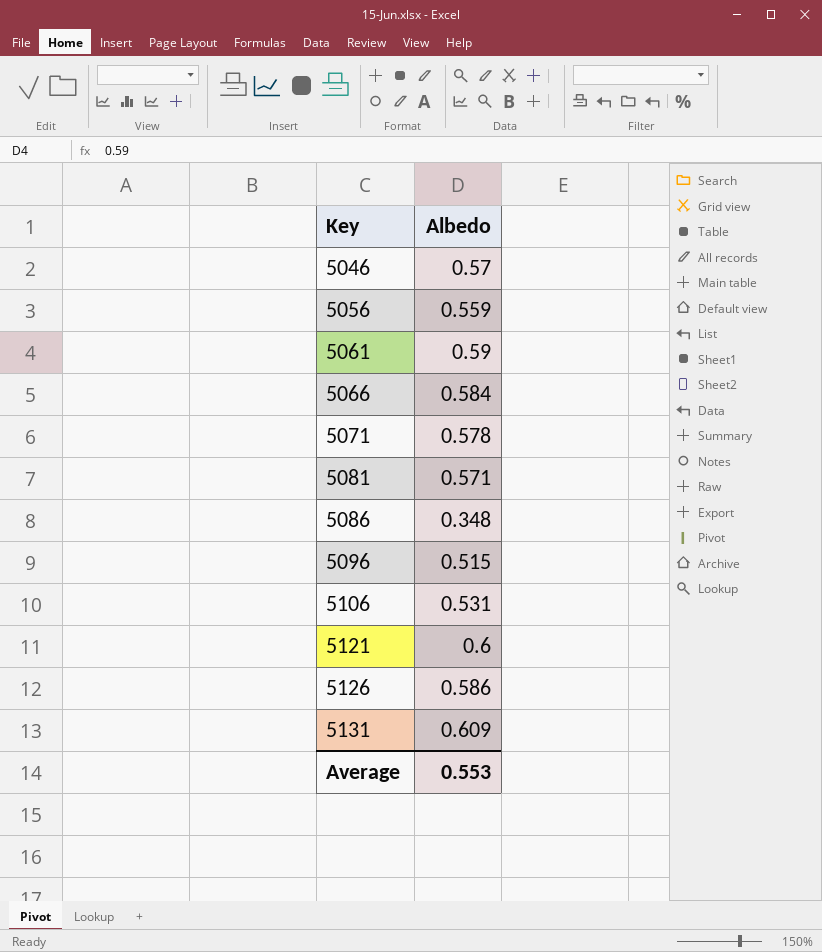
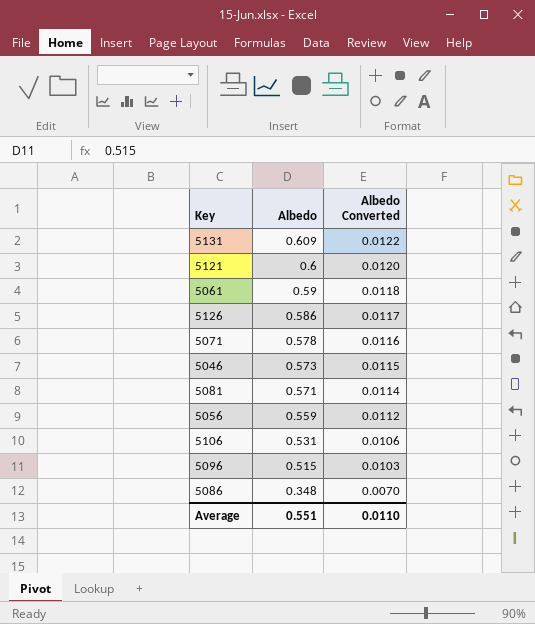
row order: Key ascending -> Albedo descending
column Albedo Converted | formula: none -> [Albedo] * 0.02
row 5066: 0.584 -> none
5046 | Albedo: 0.57 -> 0.573
Average | Albedo: 0.553 -> 0.551

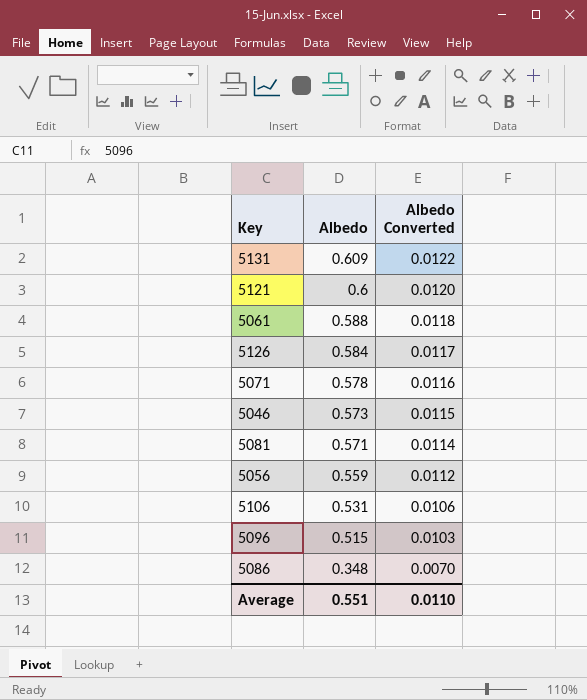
5061 | Albedo: 0.59 -> 0.588
5126 | Albedo: 0.586 -> 0.584

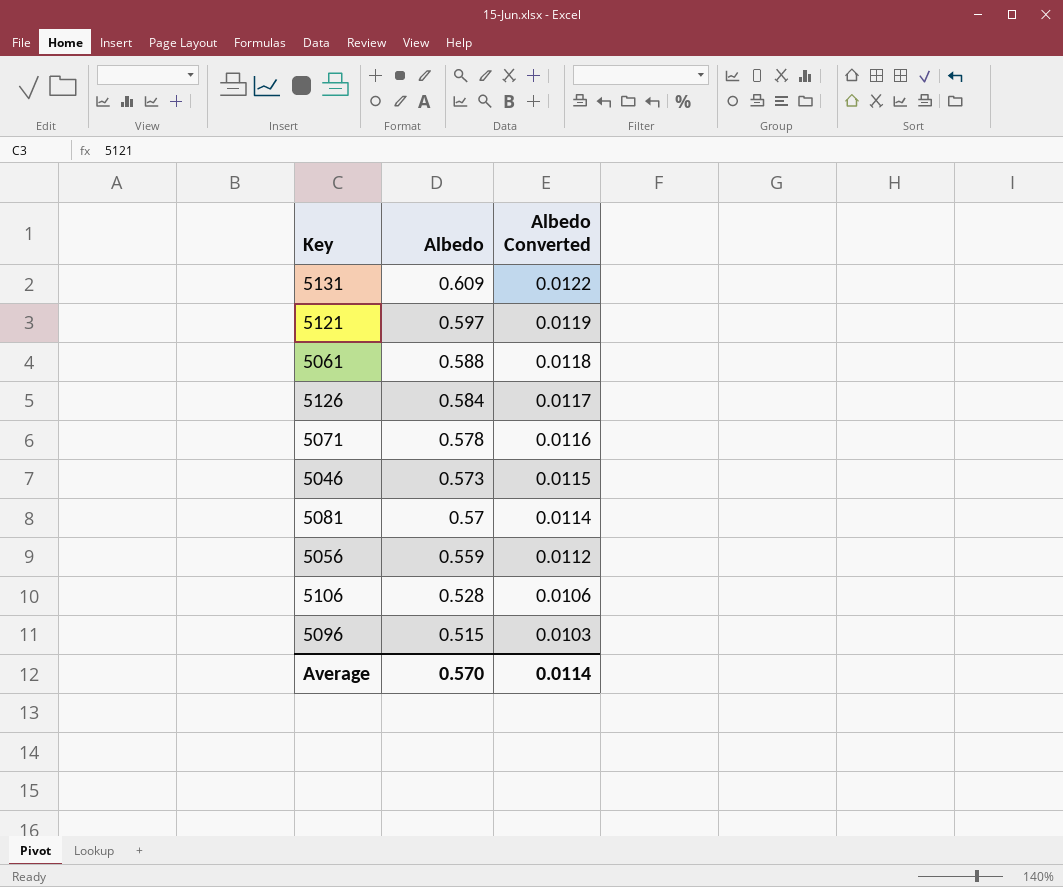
row 5086: 0.348 | 0.0070 -> none
5121 | Albedo: 0.6 -> 0.597
5121 | Albedo Converted: 0.0120 -> 0.0119
5081 | Albedo: 0.571 -> 0.57
5106 | Albedo: 0.531 -> 0.528
Average | Albedo: 0.551 -> 0.570
Average | Albedo Converted: 0.0110 -> 0.0114

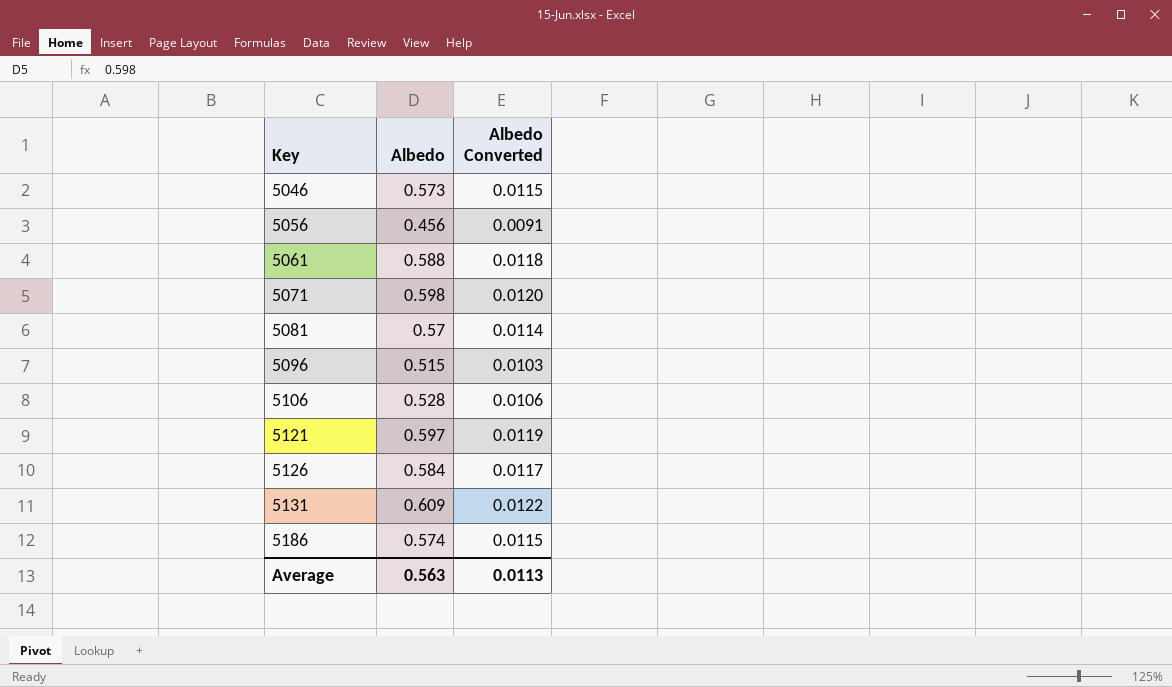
row order: Albedo descending -> Key ascending
5056 | Albedo: 0.559 -> 0.456
5056 | Albedo Converted: 0.0112 -> 0.0091
5071 | Albedo: 0.578 -> 0.598
5071 | Albedo Converted: 0.0116 -> 0.0120
row 5186: none -> 0.574 | 0.0115
Average | Albedo: 0.570 -> 0.563
Average | Albedo Converted: 0.0114 -> 0.0113

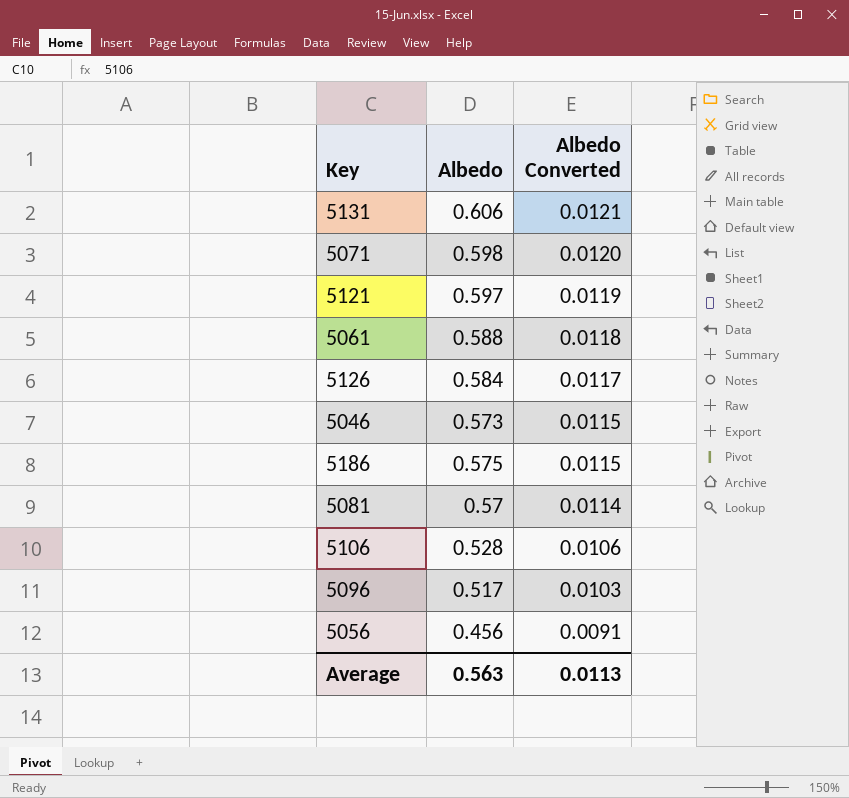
row order: Key ascending -> Albedo Converted descending
5131 | Albedo: 0.609 -> 0.606
5131 | Albedo Converted: 0.0122 -> 0.0121
5186 | Albedo: 0.574 -> 0.575
5096 | Albedo: 0.515 -> 0.517

